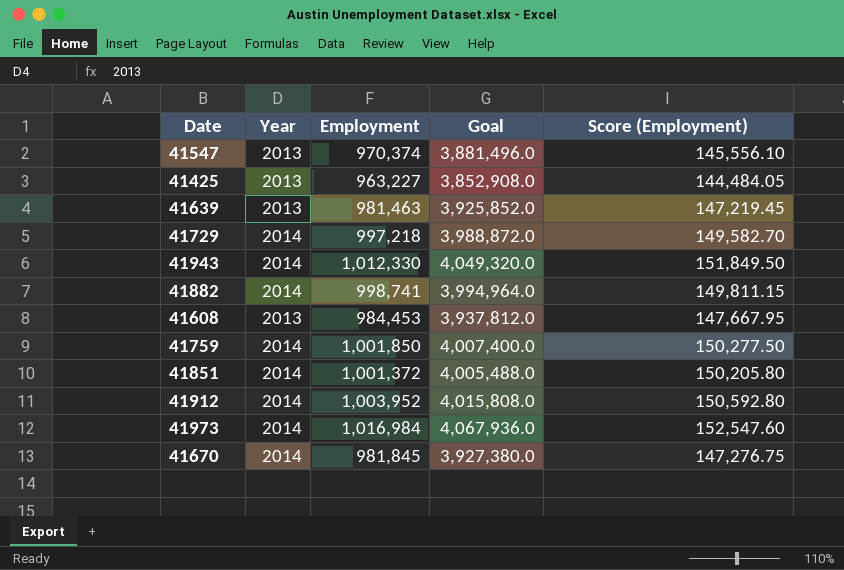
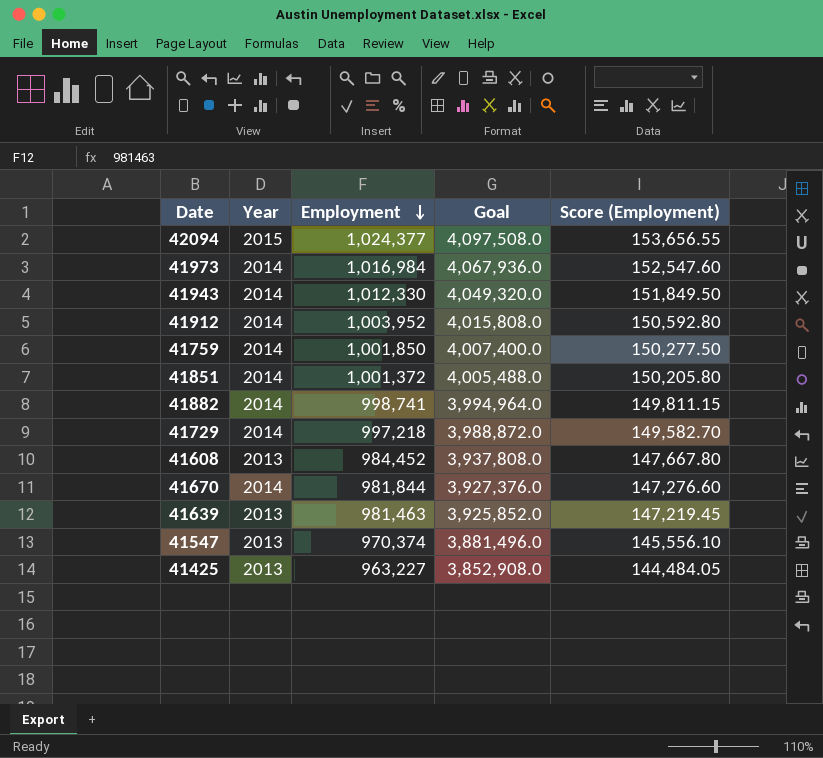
row order: none -> Employment descending
row 42094: none -> 2015 | 1,024,377 | 4,097,508.0 | 153,656.55
41608 | Employment: 984,453 -> 984,452
41608 | Goal: 3,937,812.0 -> 3,937,808.0
41608 | Score (Employment): 147,667.95 -> 147,667.80
41670 | Employment: 981,845 -> 981,844
41670 | Goal: 3,927,380.0 -> 3,927,376.0
41670 | Score (Employment): 147,276.75 -> 147,276.60

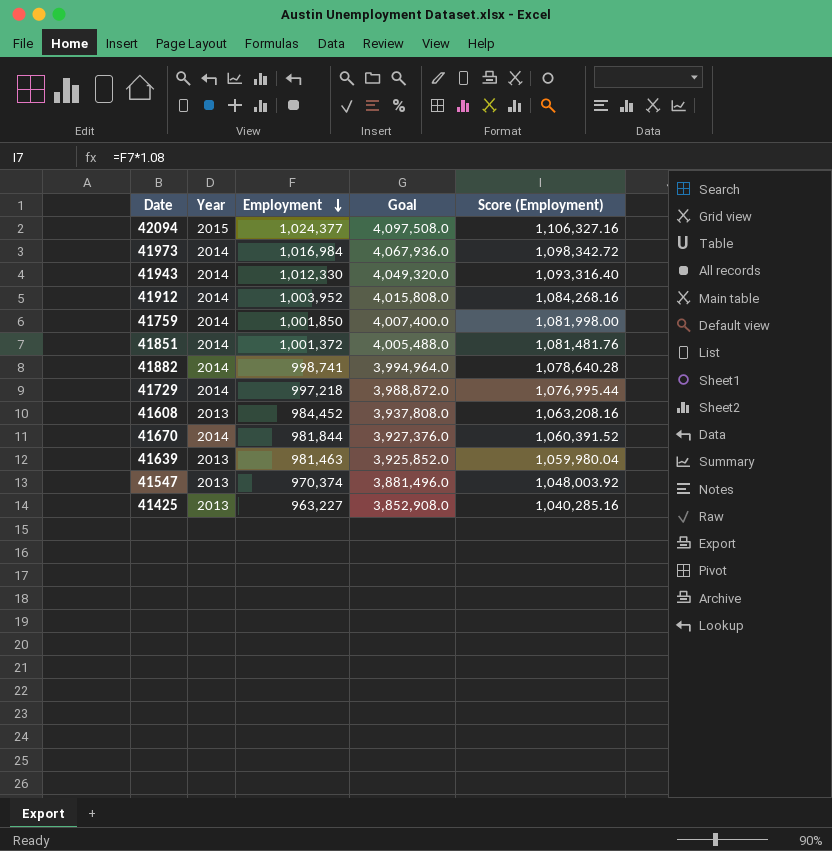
column Score (Employment) | formula: [Employment] * 0.15 -> [Employment] * 1.08

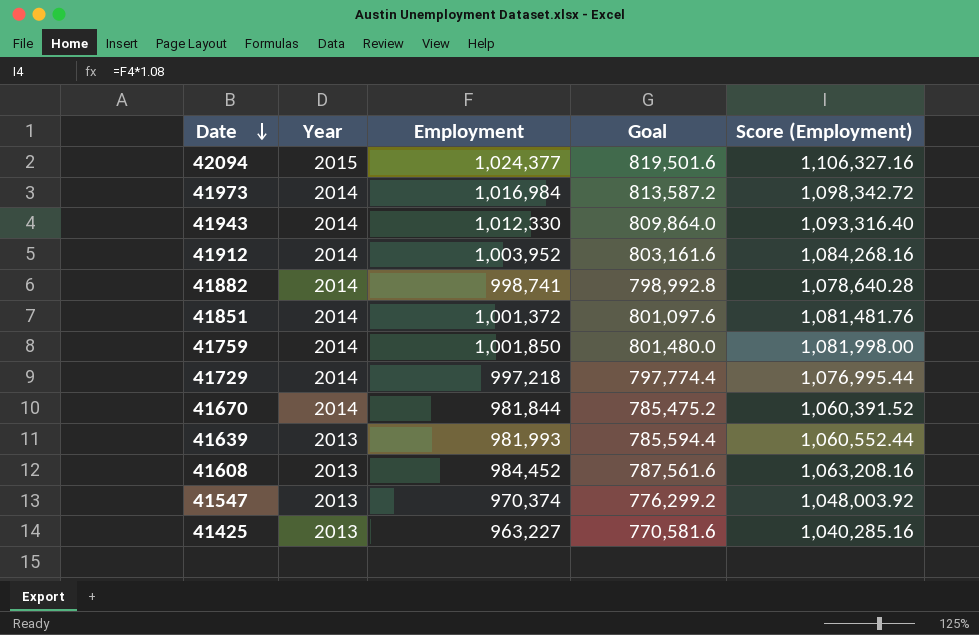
row order: Employment descending -> Date descending
column Goal | formula: [Employment] * 4 -> [Employment] * 0.8
41639 | Employment: 981,463 -> 981,993
41639 | Score (Employment): 1,059,980.04 -> 1,060,552.44

